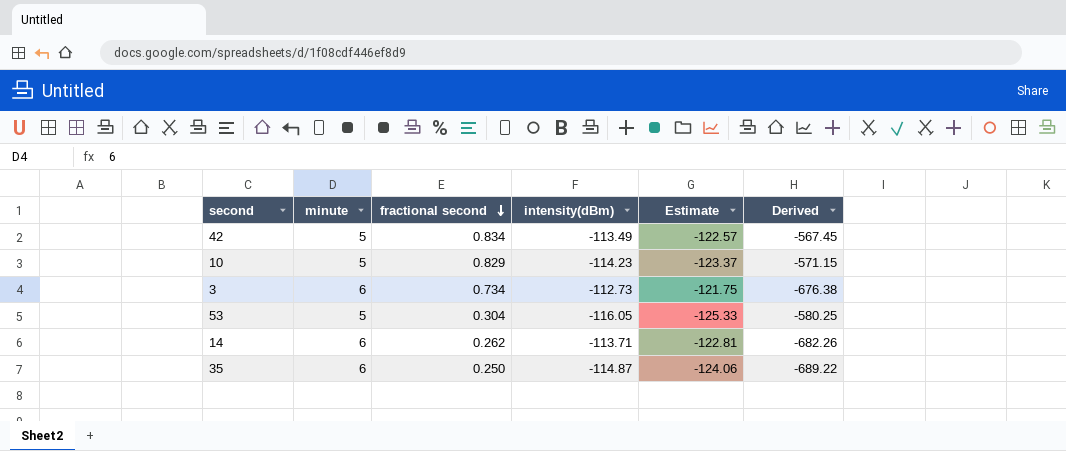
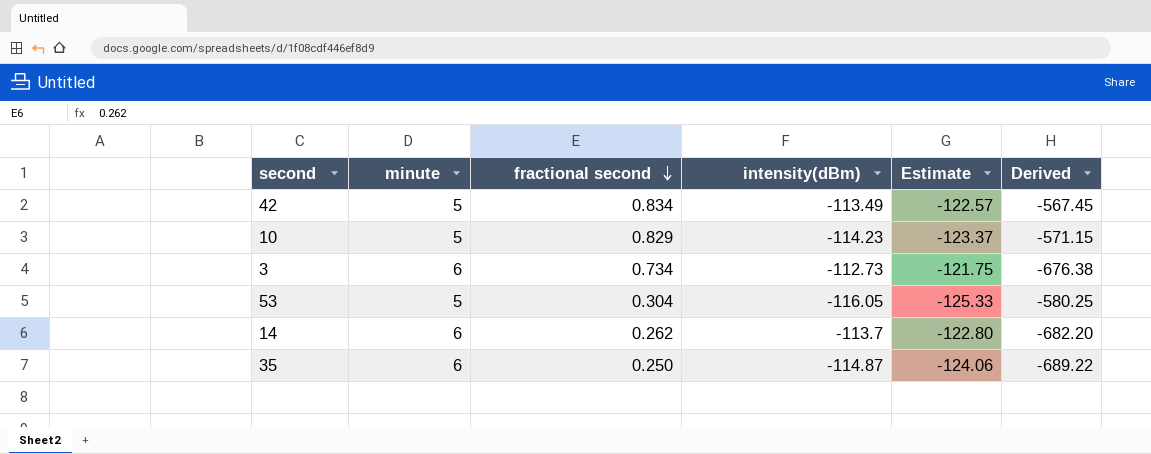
14 | intensity(dBm): -113.71 -> -113.7
14 | Estimate: -122.81 -> -122.80
14 | Derived: -682.26 -> -682.20

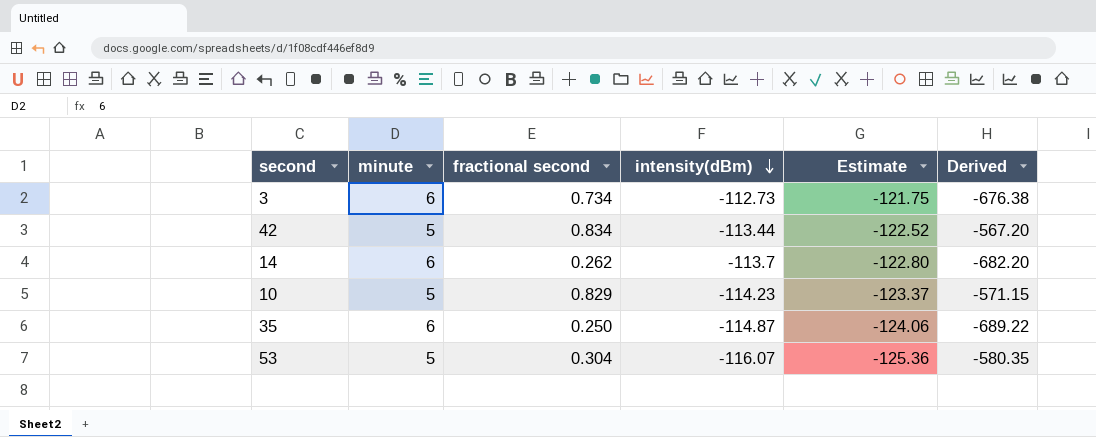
row order: fractional second descending -> intensity(dBm) descending
42 | intensity(dBm): -113.49 -> -113.44
42 | Estimate: -122.57 -> -122.52
42 | Derived: -567.45 -> -567.20
53 | intensity(dBm): -116.05 -> -116.07
53 | Estimate: -125.33 -> -125.36
53 | Derived: -580.25 -> -580.35

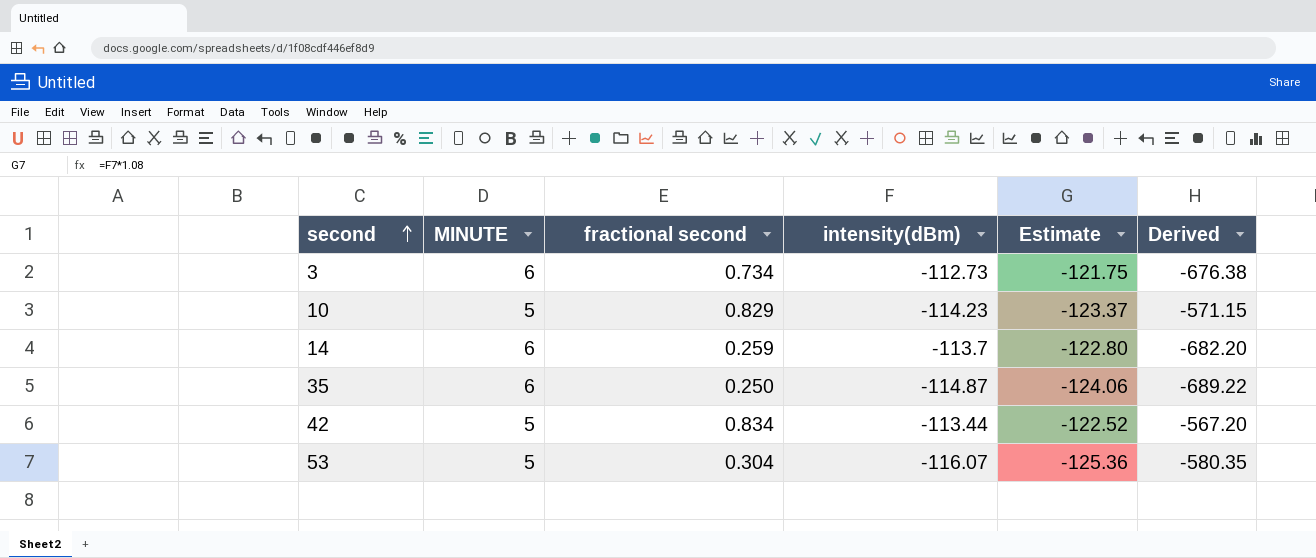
row order: intensity(dBm) descending -> second ascending
column name: minute -> MINUTE
14 | fractional second: 0.262 -> 0.259

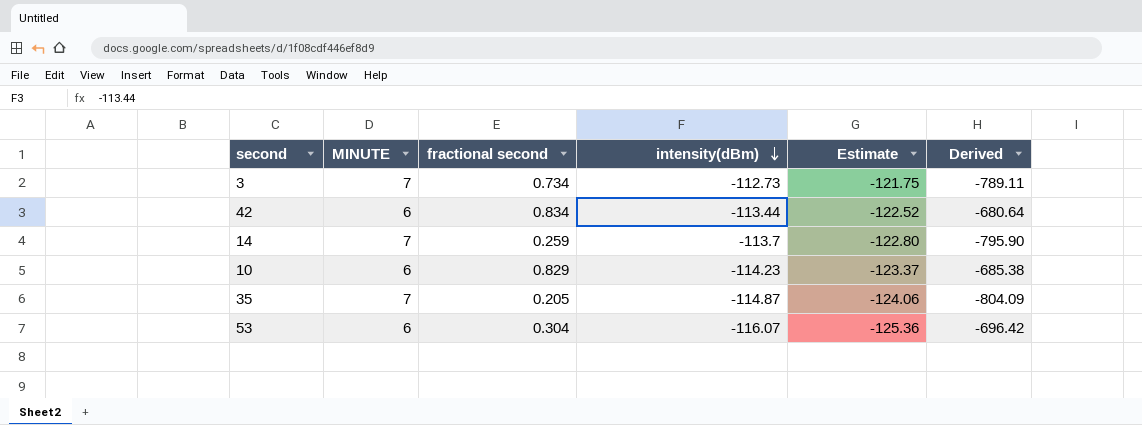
row order: second ascending -> intensity(dBm) descending
3 | MINUTE: 6 -> 7
3 | Derived: -676.38 -> -789.11
42 | MINUTE: 5 -> 6
42 | Derived: -567.20 -> -680.64
14 | MINUTE: 6 -> 7
14 | Derived: -682.20 -> -795.90
10 | MINUTE: 5 -> 6
10 | Derived: -571.15 -> -685.38
35 | MINUTE: 6 -> 7
35 | fractional second: 0.250 -> 0.205
35 | Derived: -689.22 -> -804.09
53 | MINUTE: 5 -> 6
53 | Derived: -580.35 -> -696.42

